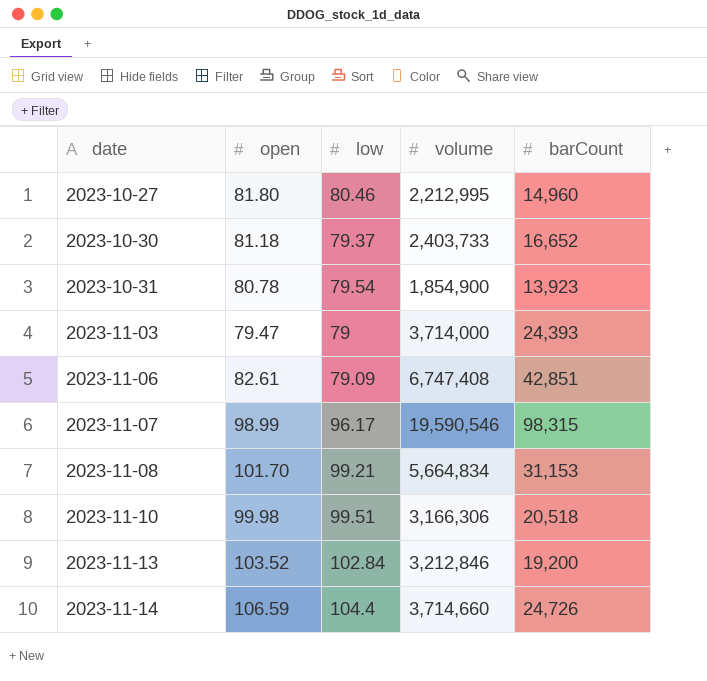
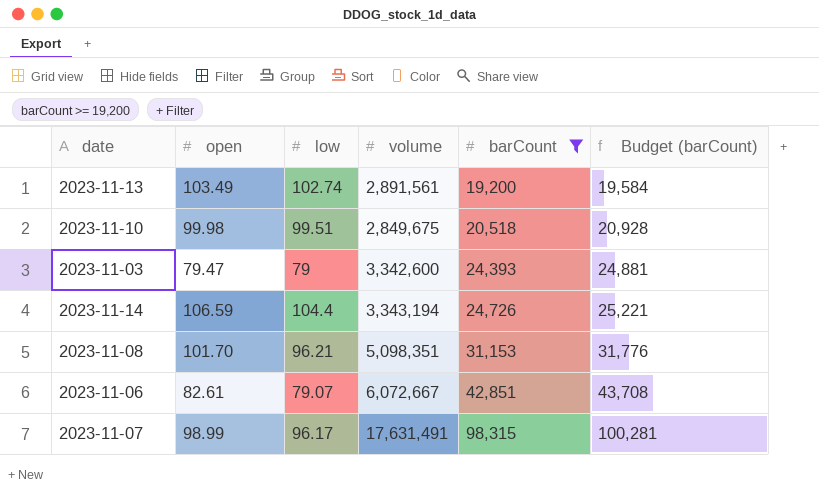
filter: none -> barCount >= 19,200
row order: date ascending -> barCount ascending
column Budget (barCount) | formula: none -> [barCount] * 1.02
2023-11-13 | open: 103.52 -> 103.49
2023-11-13 | low: 102.84 -> 102.74
2023-11-13 | volume: 3,212,846 -> 2,891,561
2023-11-10 | volume: 3,166,306 -> 2,849,675
2023-11-03 | volume: 3,714,000 -> 3,342,600
2023-11-14 | volume: 3,714,660 -> 3,343,194
2023-11-08 | low: 99.21 -> 96.21
2023-11-08 | volume: 5,664,834 -> 5,098,351
2023-11-06 | low: 79.09 -> 79.07
2023-11-06 | volume: 6,747,408 -> 6,072,667
2023-11-07 | volume: 19,590,546 -> 17,631,491

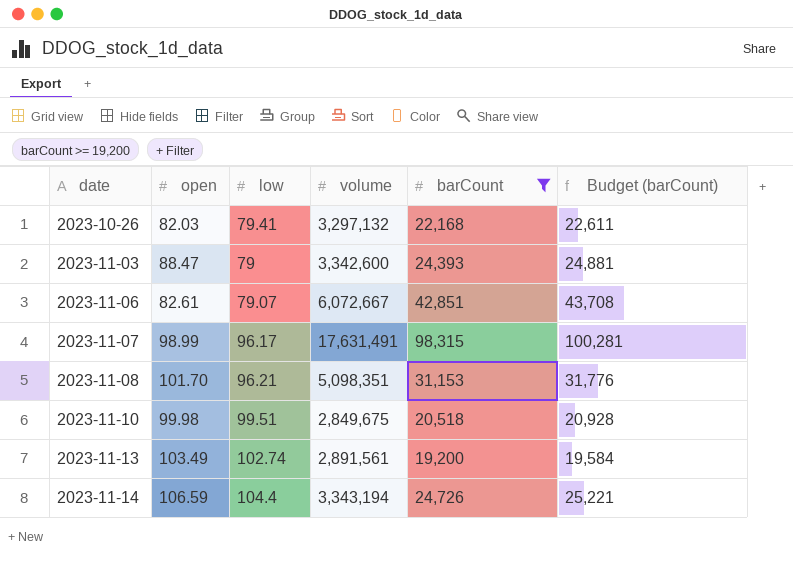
row order: barCount ascending -> date ascending
row 2023-10-26: none -> 82.03 | 79.41 | 3,297,132 | 22,168 | 22,611
2023-11-03 | open: 79.47 -> 88.47

